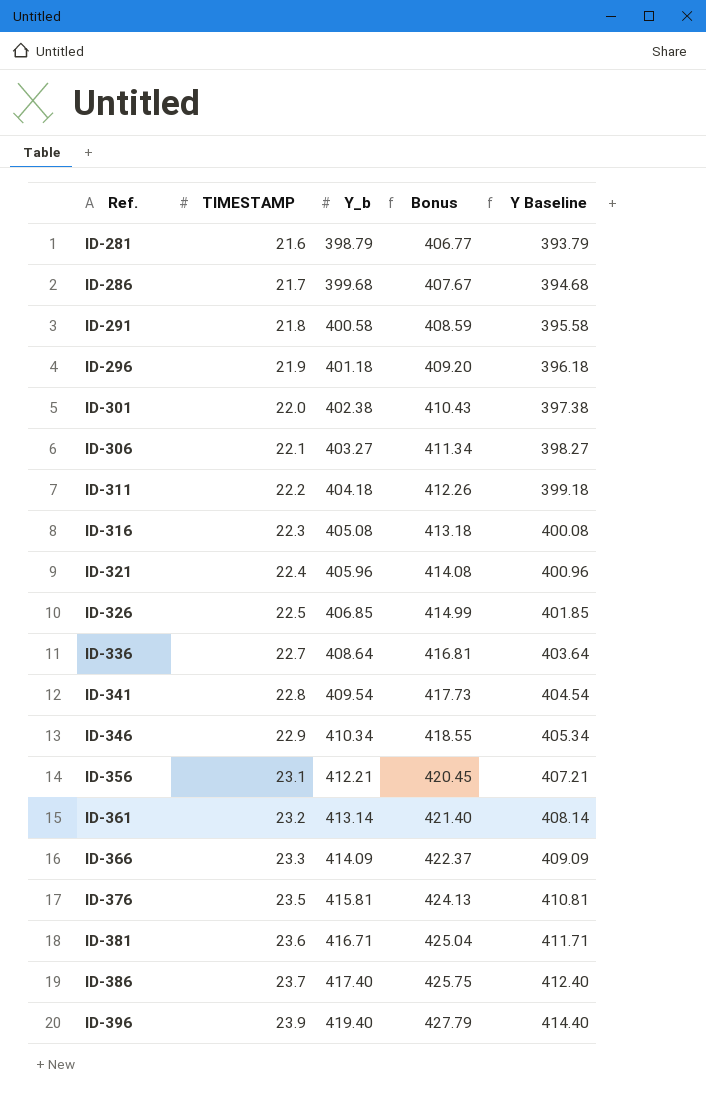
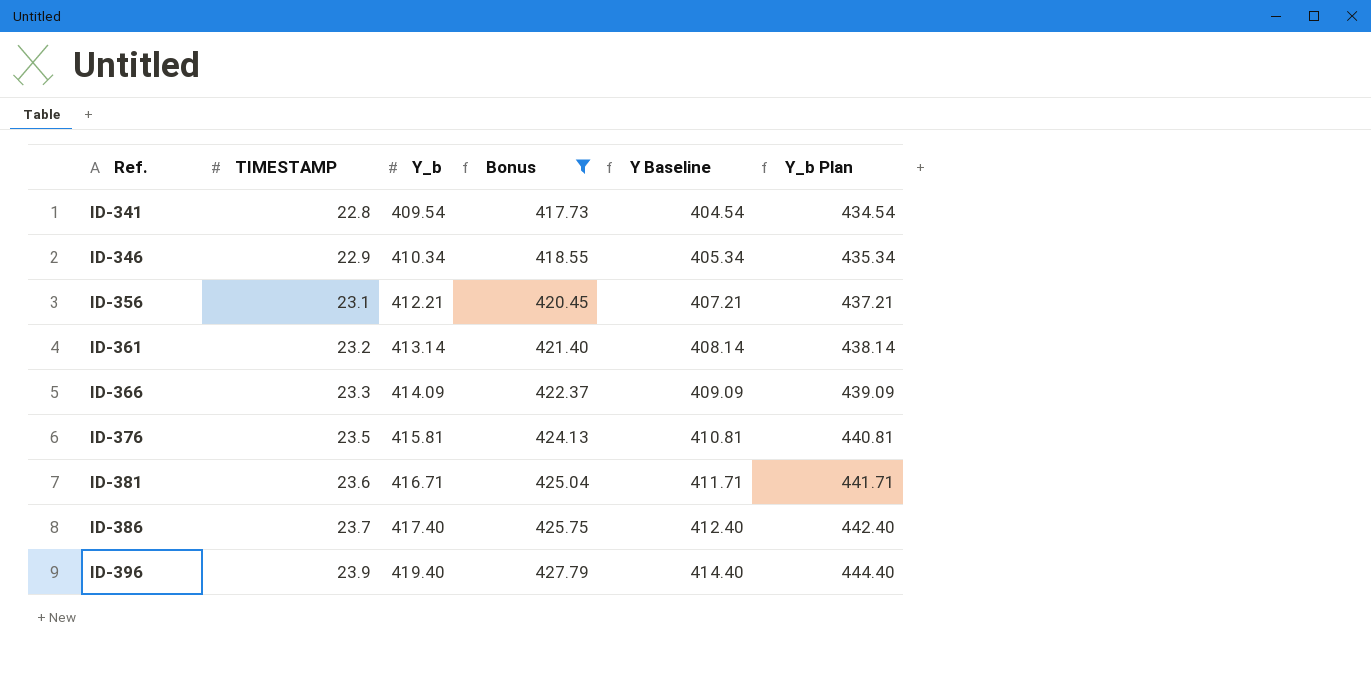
filter: none -> Bonus >= 417.73
column Y_b Plan | formula: none -> [Y_b] + 25

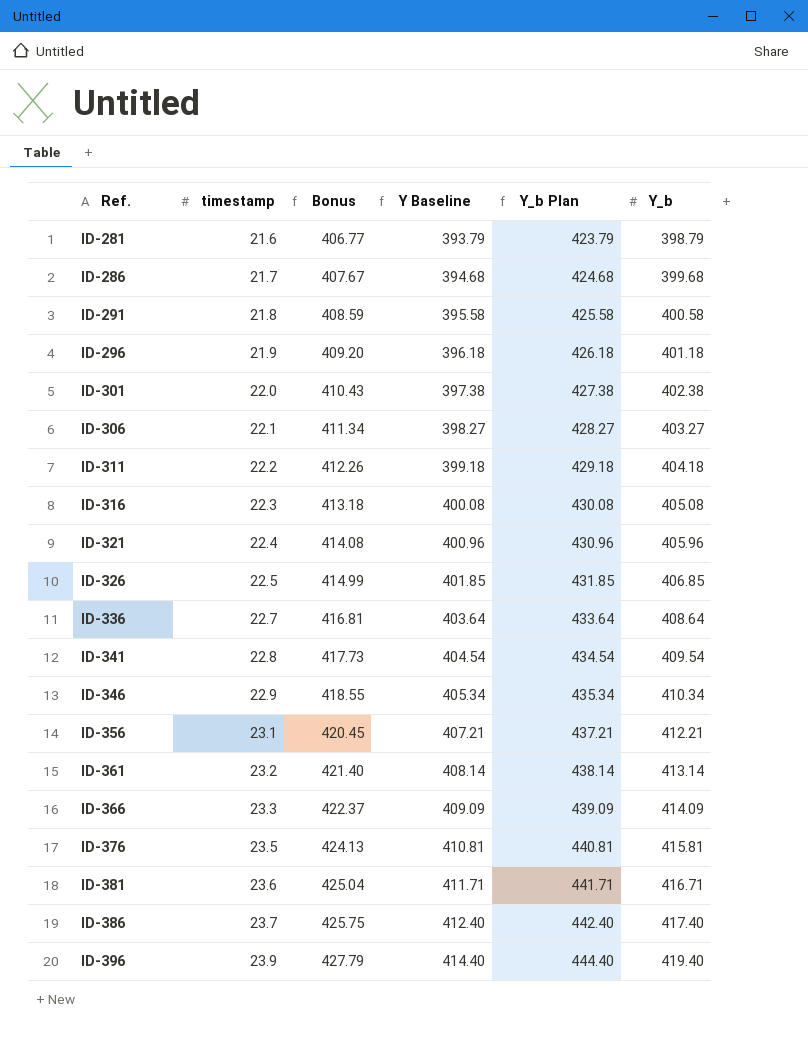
filter: Bonus >= 417.73 -> none
column name: TIMESTAMP -> timestamp
column Y_b | position: 3 -> 6

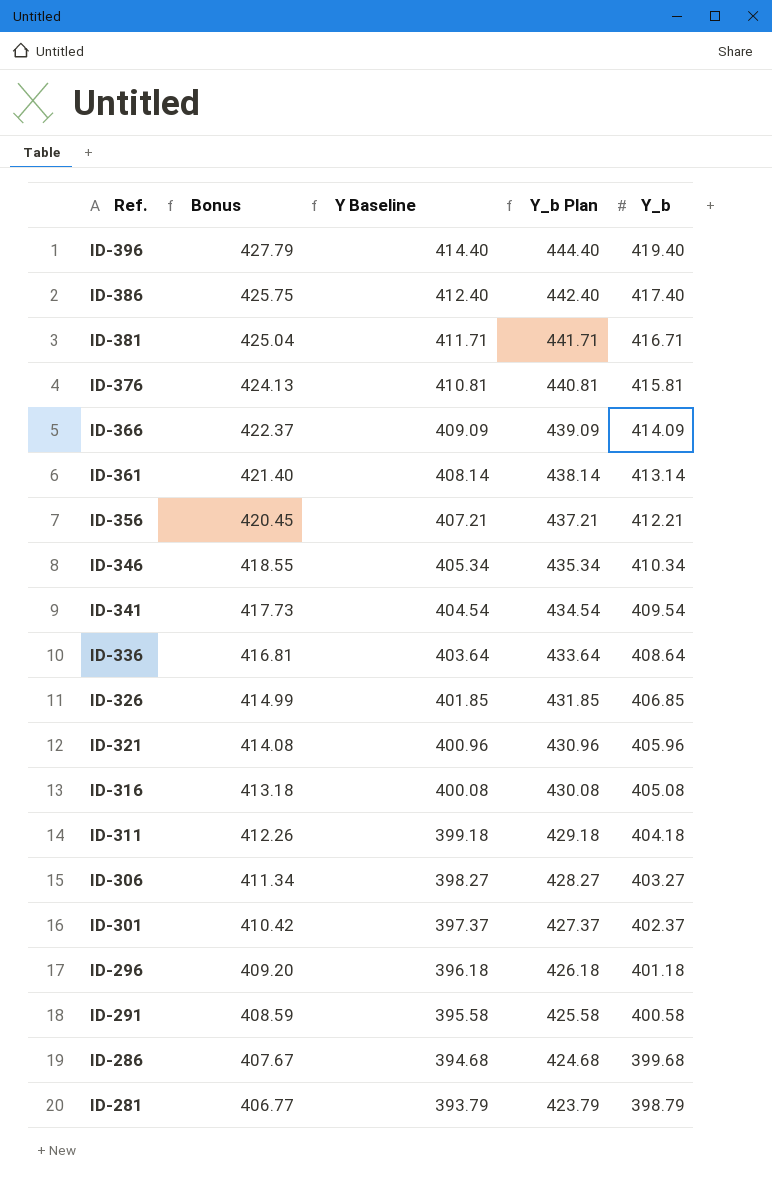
row order: Ref. ascending -> Ref. descending
column timestamp | position: 2 -> none
ID-301 | Bonus: 410.43 -> 410.42
ID-301 | Y Baseline: 397.38 -> 397.37
ID-301 | Y_b Plan: 427.38 -> 427.37
ID-301 | Y_b: 402.38 -> 402.37

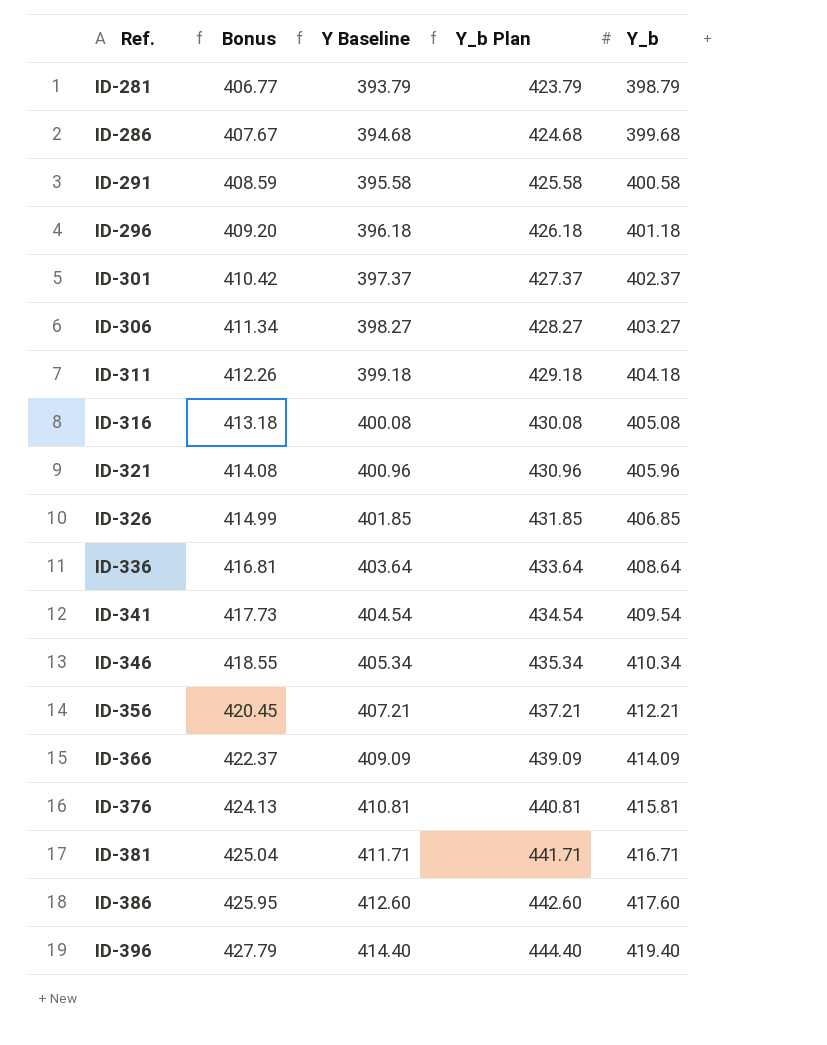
row order: Ref. descending -> Ref. ascending
row ID-361: 421.40 | 408.14 | 438.14 | 413.14 -> none
ID-386 | Bonus: 425.75 -> 425.95
ID-386 | Y Baseline: 412.40 -> 412.60
ID-386 | Y_b Plan: 442.40 -> 442.60
ID-386 | Y_b: 417.40 -> 417.60

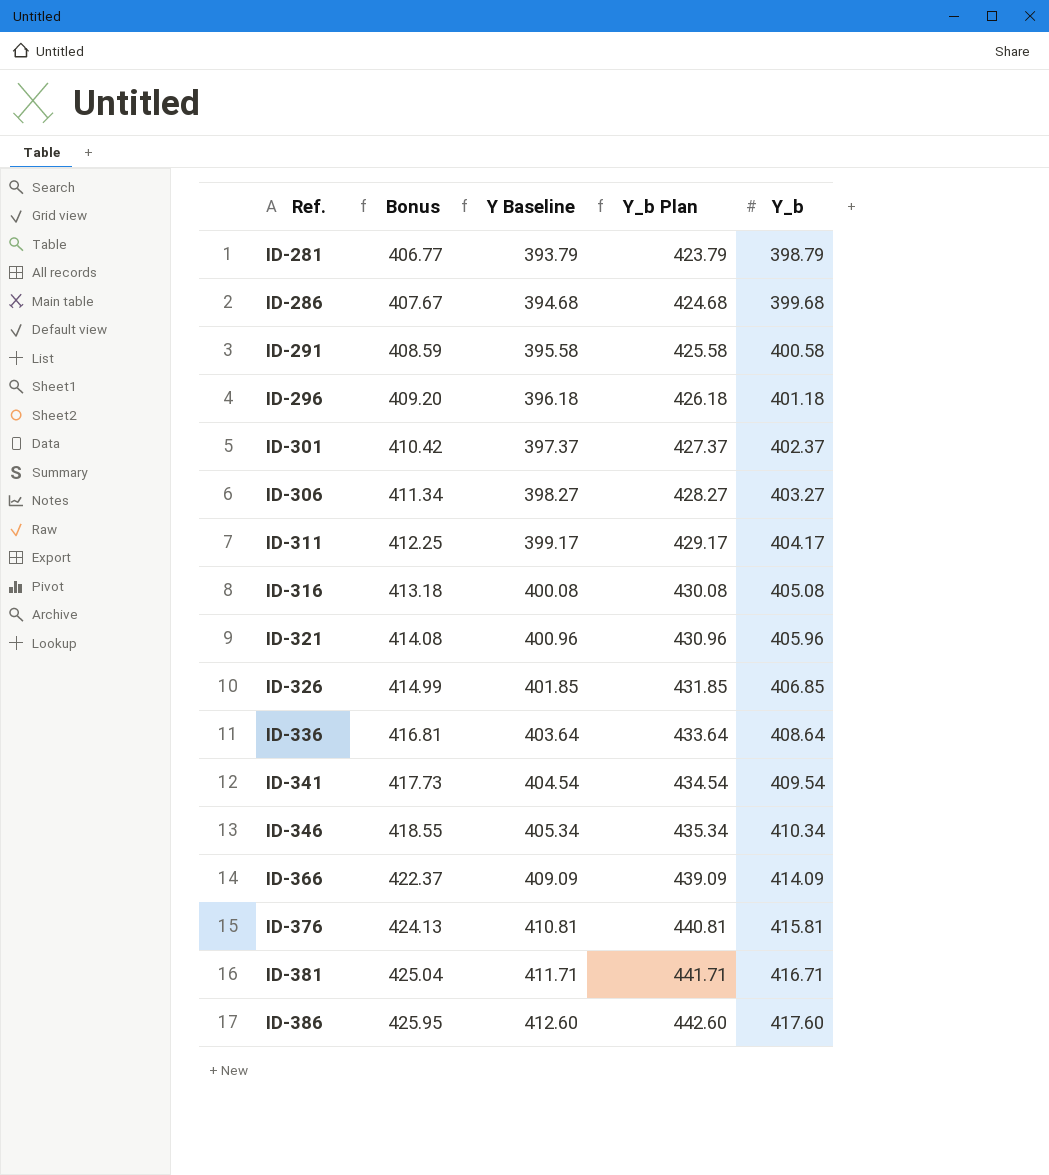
row ID-356: 420.45 | 407.21 | 437.21 | 412.21 -> none
row ID-396: 427.79 | 414.40 | 444.40 | 419.40 -> none
ID-311 | Bonus: 412.26 -> 412.25
ID-311 | Y Baseline: 399.18 -> 399.17
ID-311 | Y_b Plan: 429.18 -> 429.17
ID-311 | Y_b: 404.18 -> 404.17

